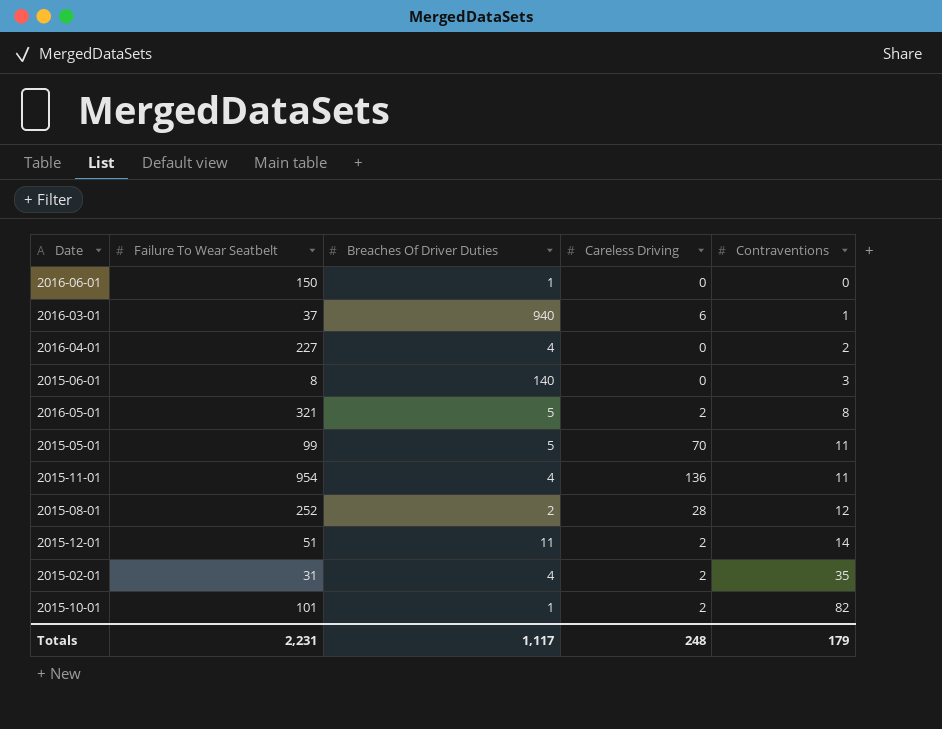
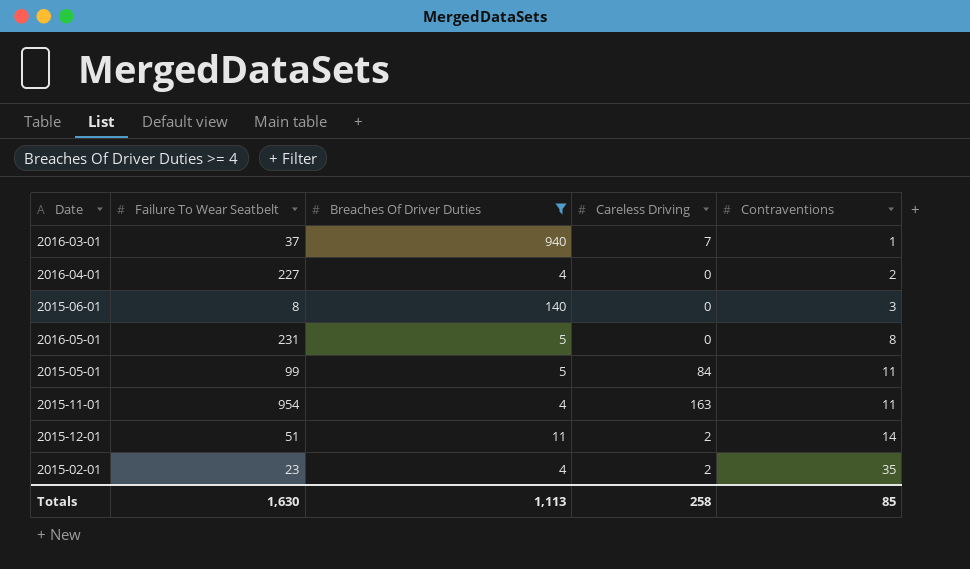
filter: none -> Breaches Of Driver Duties >= 4
2016-03-01 | Careless Driving: 6 -> 7
2016-05-01 | Failure To Wear Seatbelt: 321 -> 231
2016-05-01 | Careless Driving: 2 -> 0
2015-05-01 | Careless Driving: 70 -> 84
2015-11-01 | Careless Driving: 136 -> 163
2015-02-01 | Failure To Wear Seatbelt: 31 -> 23
Totals | Failure To Wear Seatbelt: 2,231 -> 1,630
Totals | Breaches Of Driver Duties: 1,117 -> 1,113
Totals | Careless Driving: 248 -> 258
Totals | Contraventions: 179 -> 85

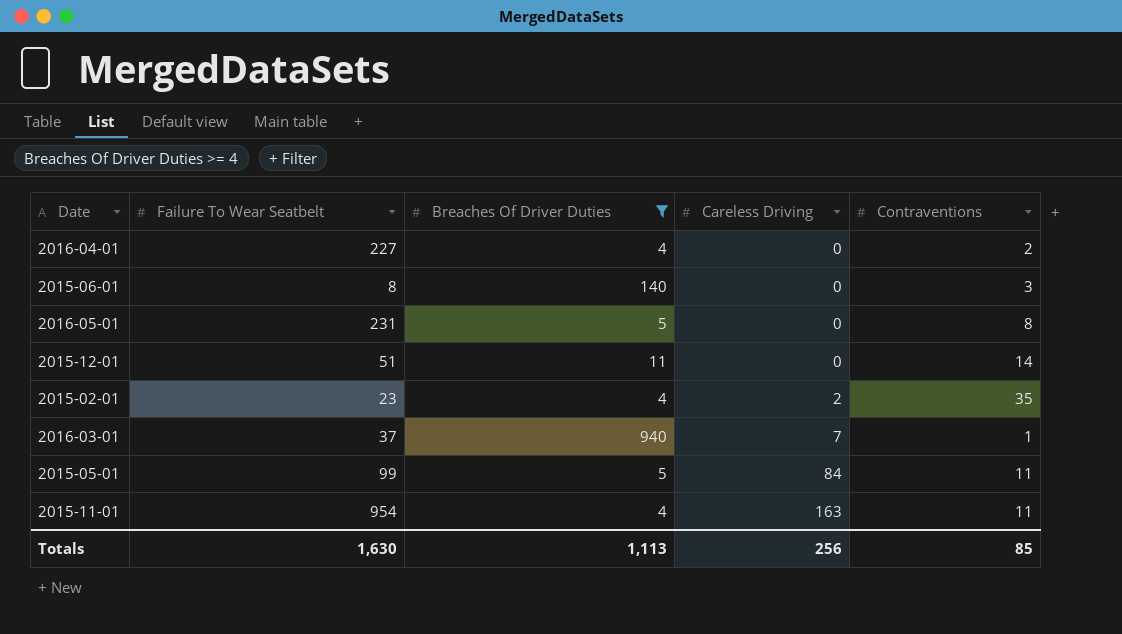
row order: Contraventions ascending -> Careless Driving ascending
2015-12-01 | Careless Driving: 2 -> 0
Totals | Careless Driving: 258 -> 256

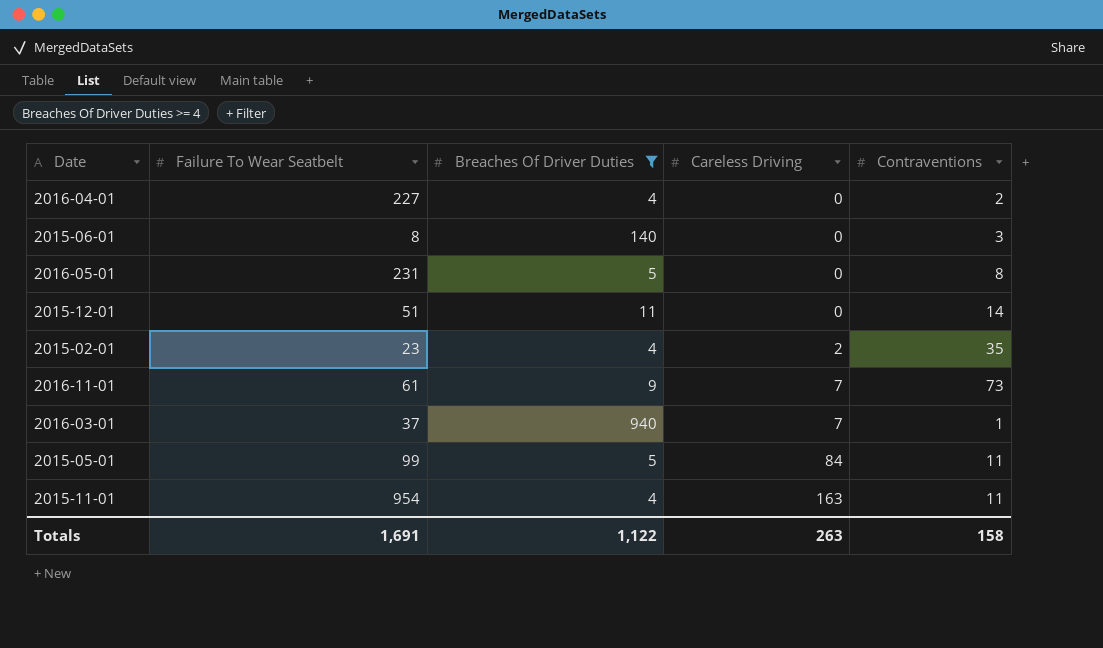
row 2016-11-01: none -> 61 | 9 | 7 | 73
Totals | Failure To Wear Seatbelt: 1,630 -> 1,691
Totals | Breaches Of Driver Duties: 1,113 -> 1,122
Totals | Careless Driving: 256 -> 263
Totals | Contraventions: 85 -> 158

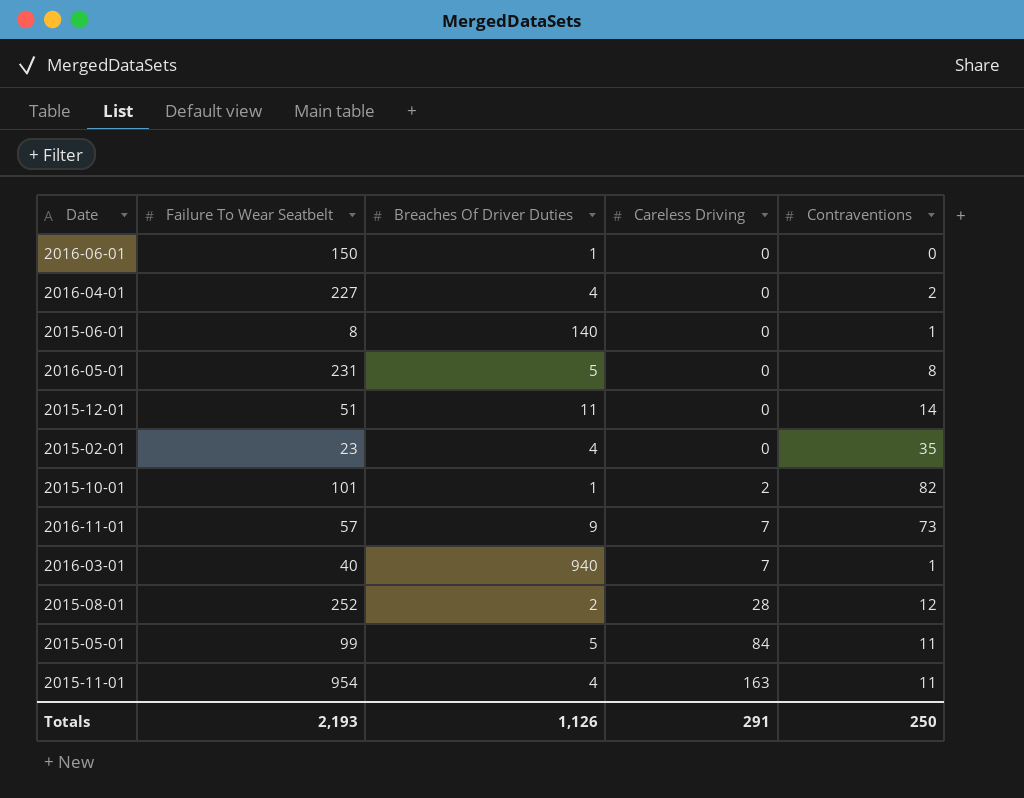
filter: Breaches Of Driver Duties >= 4 -> none
2015-06-01 | Contraventions: 3 -> 1
2015-02-01 | Careless Driving: 2 -> 0
2016-11-01 | Failure To Wear Seatbelt: 61 -> 57
2016-03-01 | Failure To Wear Seatbelt: 37 -> 40
Totals | Failure To Wear Seatbelt: 1,691 -> 2,193
Totals | Breaches Of Driver Duties: 1,122 -> 1,126
Totals | Careless Driving: 263 -> 291
Totals | Contraventions: 158 -> 250

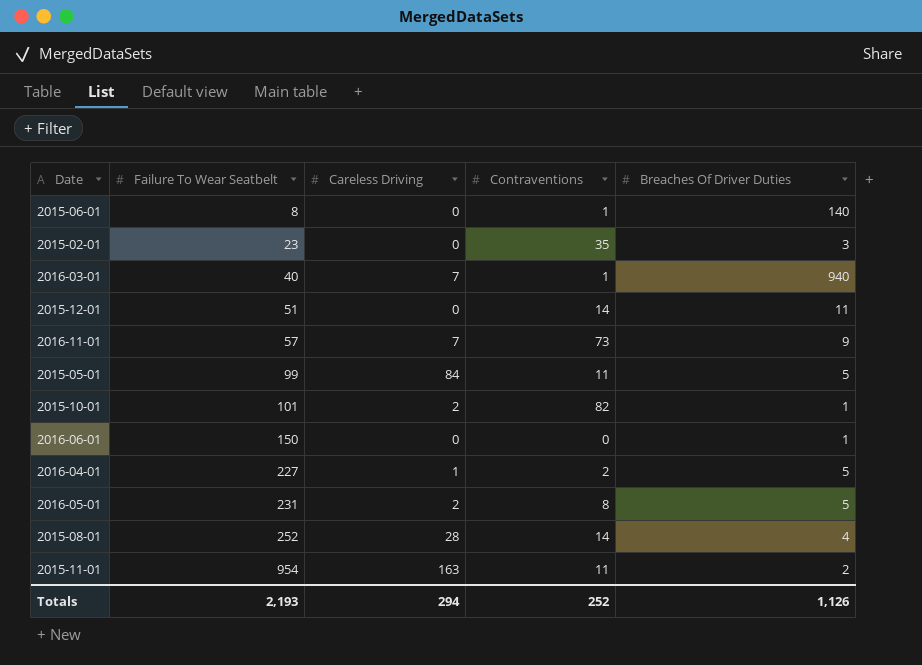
row order: Careless Driving ascending -> Failure To Wear Seatbelt ascending
column Breaches Of Driver Duties | position: 3 -> 5
2015-02-01 | Breaches Of Driver Duties: 4 -> 3
2016-04-01 | Careless Driving: 0 -> 1
2016-04-01 | Breaches Of Driver Duties: 4 -> 5
2016-05-01 | Careless Driving: 0 -> 2
2015-08-01 | Contraventions: 12 -> 14
2015-08-01 | Breaches Of Driver Duties: 2 -> 4
2015-11-01 | Breaches Of Driver Duties: 4 -> 2
Totals | Careless Driving: 291 -> 294
Totals | Contraventions: 250 -> 252

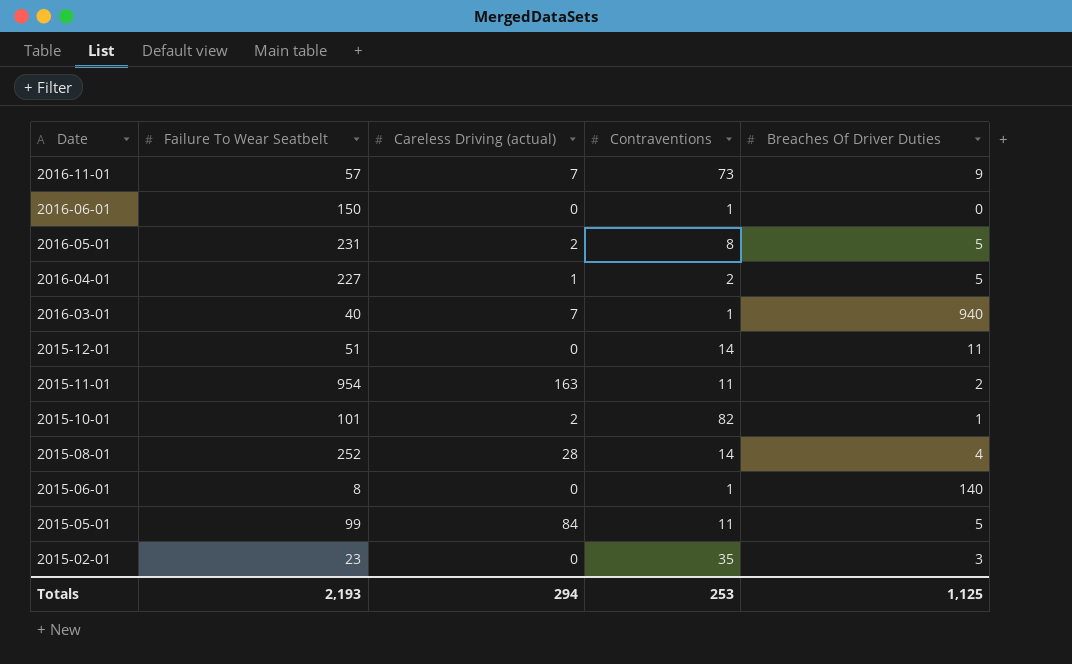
row order: Failure To Wear Seatbelt ascending -> Date descending
column name: Careless Driving -> Careless Driving (actual)
2016-06-01 | Contraventions: 0 -> 1
2016-06-01 | Breaches Of Driver Duties: 1 -> 0
Totals | Contraventions: 252 -> 253
Totals | Breaches Of Driver Duties: 1,126 -> 1,125

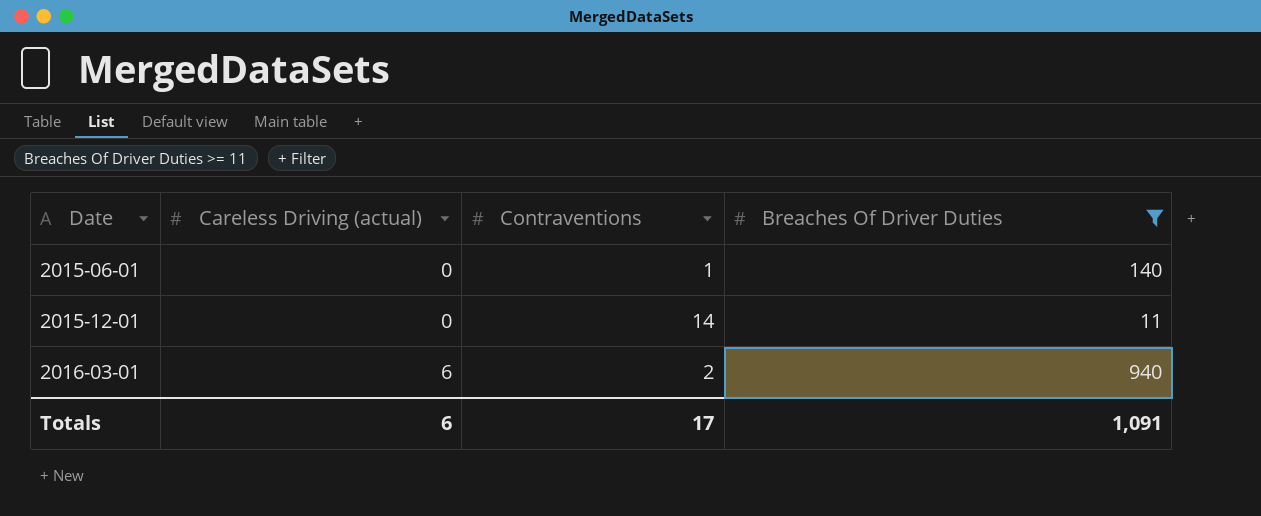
filter: none -> Breaches Of Driver Duties >= 11
row order: Date descending -> Date ascending
column Failure To Wear Seatbelt | position: 2 -> none
2016-03-01 | Careless Driving (actual): 7 -> 6
2016-03-01 | Contraventions: 1 -> 2
Totals | Careless Driving (actual): 294 -> 6
Totals | Contraventions: 253 -> 17
Totals | Breaches Of Driver Duties: 1,125 -> 1,091

